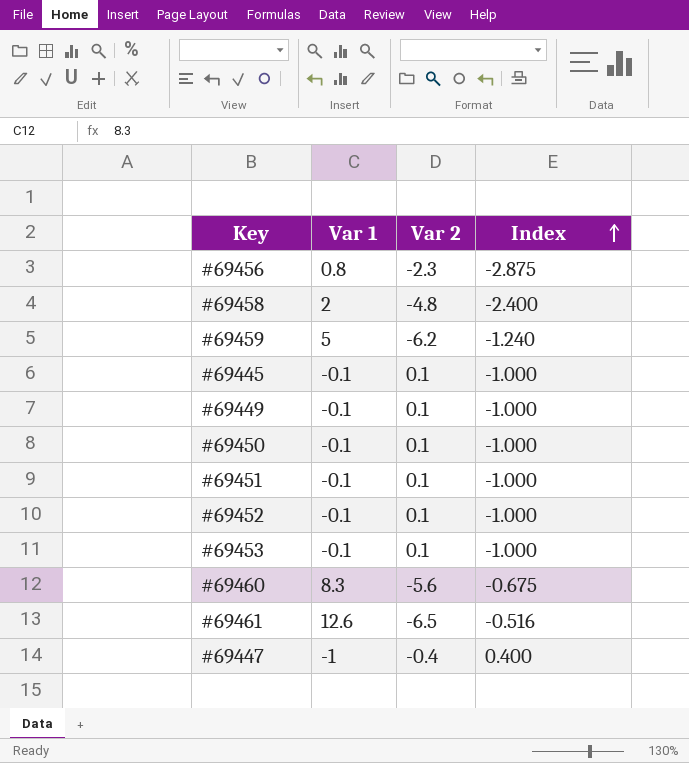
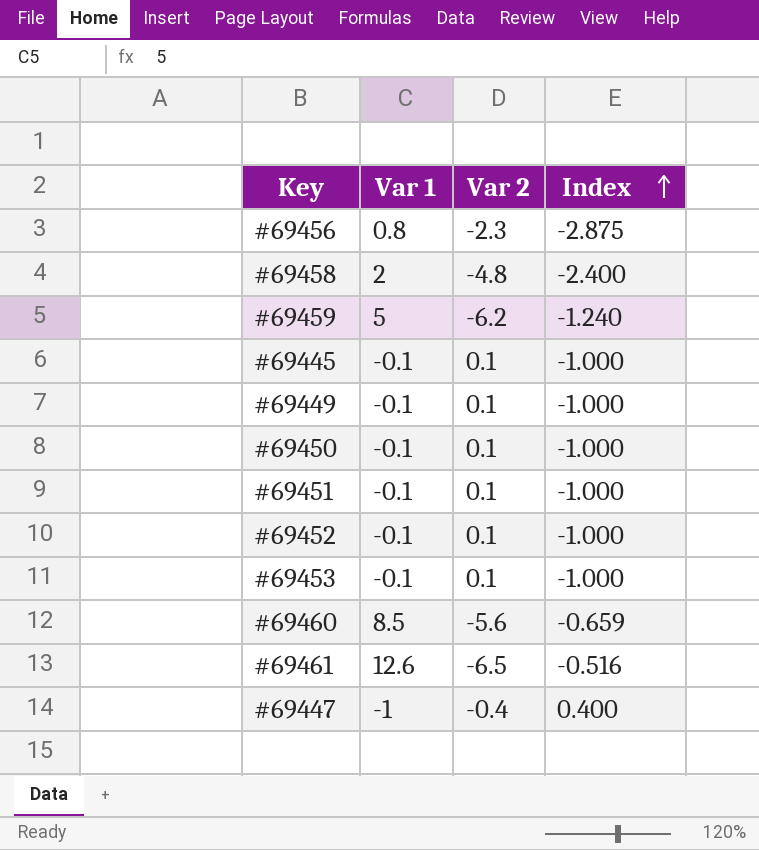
#69460 | Var 1: 8.3 -> 8.5
#69460 | Index: -0.675 -> -0.659

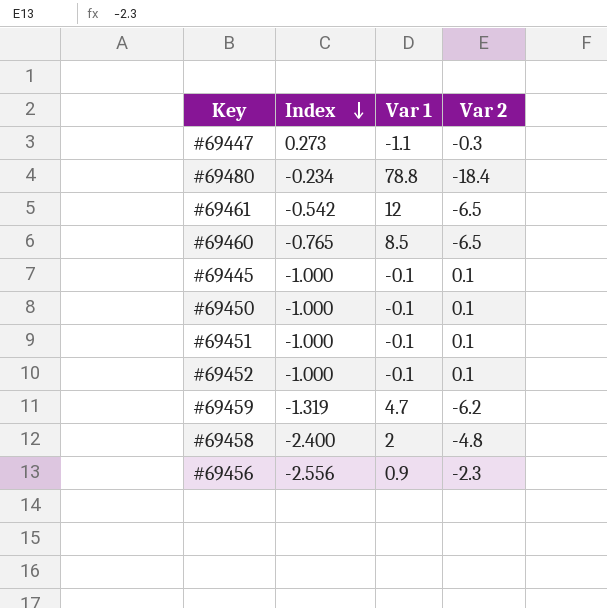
row order: Index ascending -> Index descending
column Index | position: 4 -> 2
row #69449: -0.1 | 0.1 | -1.000 -> none
row #69453: -0.1 | 0.1 | -1.000 -> none
#69447 | Index: 0.400 -> 0.273
#69447 | Var 1: -1 -> -1.1
#69447 | Var 2: -0.4 -> -0.3
row #69480: none -> -0.234 | 78.8 | -18.4
#69461 | Index: -0.516 -> -0.542
#69461 | Var 1: 12.6 -> 12
#69460 | Index: -0.659 -> -0.765
#69460 | Var 2: -5.6 -> -6.5
#69459 | Index: -1.240 -> -1.319
#69459 | Var 1: 5 -> 4.7
#69456 | Index: -2.875 -> -2.556
#69456 | Var 1: 0.8 -> 0.9

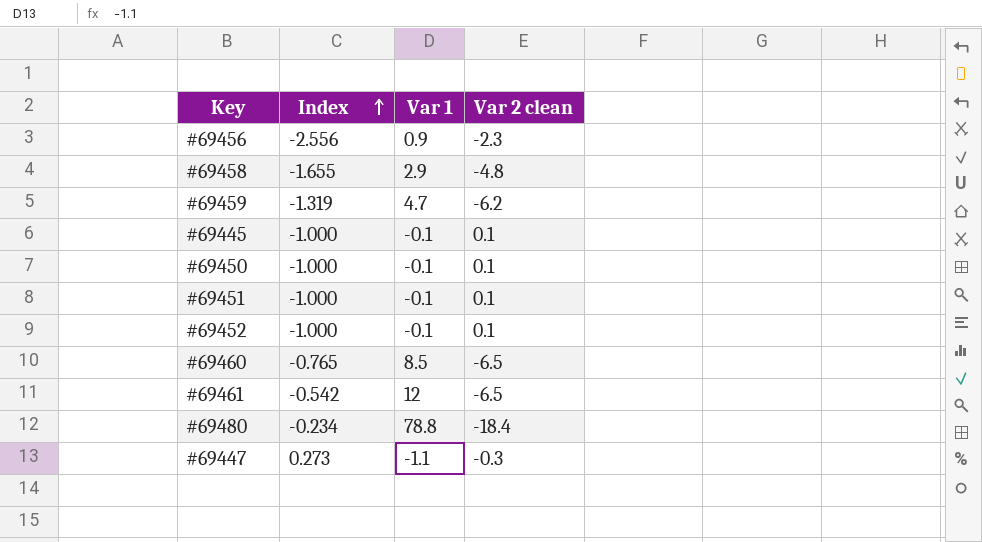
row order: Index descending -> Index ascending
column name: Var 2 -> Var 2 clean
#69458 | Index: -2.400 -> -1.655
#69458 | Var 1: 2 -> 2.9

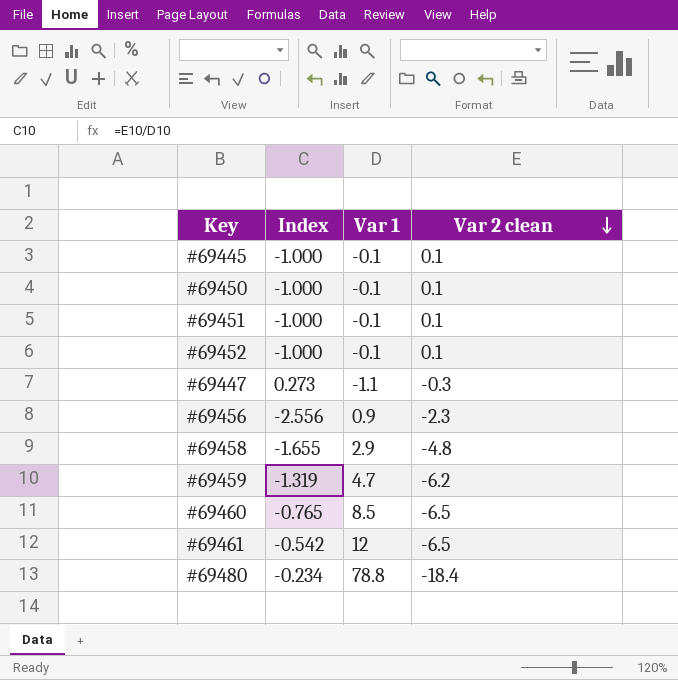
row order: Index ascending -> Var 2 clean descending

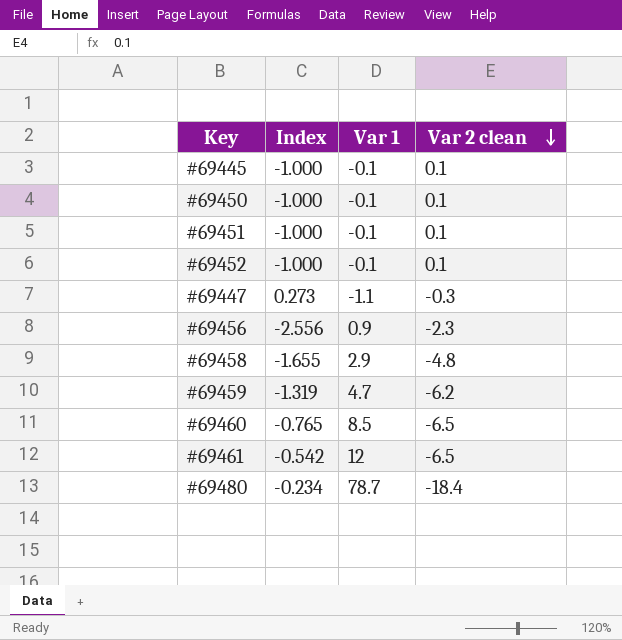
#69480 | Var 1: 78.8 -> 78.7

